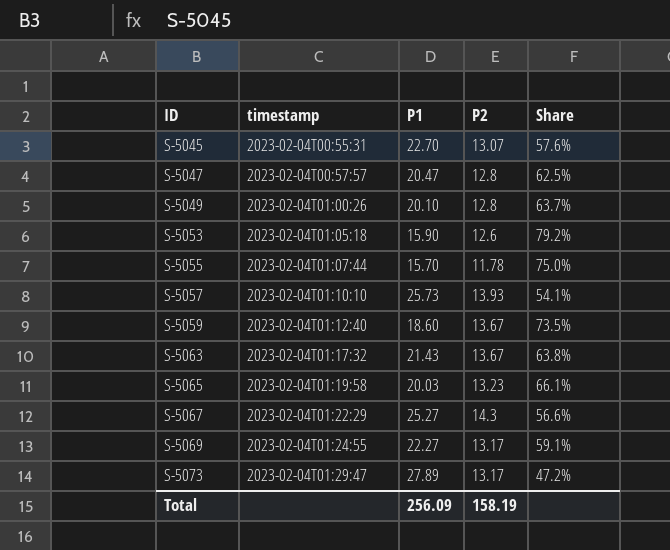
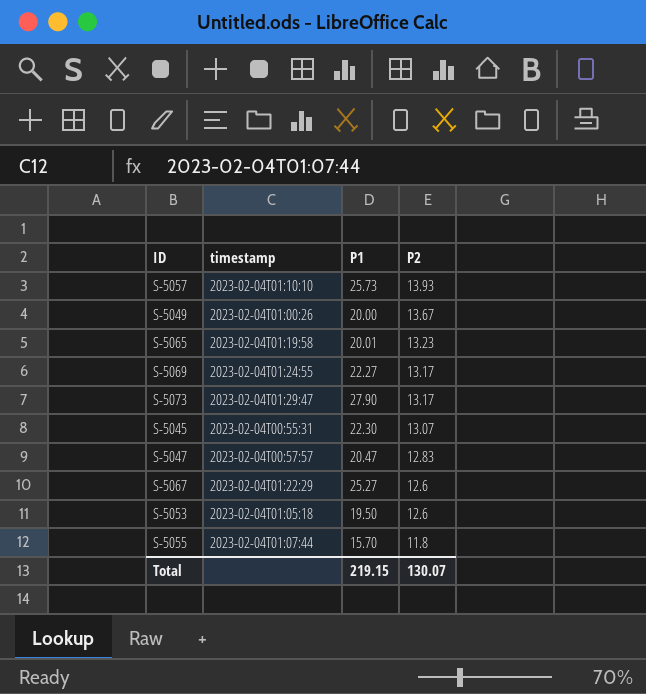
row order: ID ascending -> P2 descending
column Share | formula: [P2] / [P1] -> none
row S-5059: 2023-02-04T01:12:40 | 18.60 | 13.67 | 73.5% -> none
row S-5063: 2023-02-04T01:17:32 | 21.43 | 13.67 | 63.8% -> none
S-5049 | P1: 20.10 -> 20.00
S-5049 | P2: 12.8 -> 13.67
S-5065 | P1: 20.03 -> 20.01
S-5073 | P1: 27.89 -> 27.90
S-5045 | P1: 22.70 -> 22.30
S-5047 | P2: 12.8 -> 12.83
S-5067 | P2: 14.3 -> 12.6
S-5053 | P1: 15.90 -> 19.50
S-5055 | P2: 11.78 -> 11.8
Total | P1: 256.09 -> 219.15
Total | P2: 158.19 -> 130.07

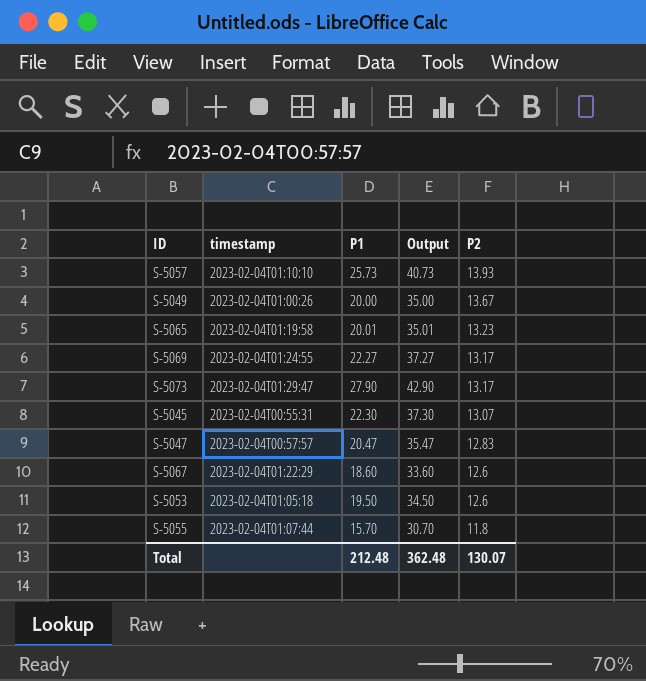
column Output | formula: none -> [P1] + 15
S-5067 | P1: 25.27 -> 18.60
Total | P1: 219.15 -> 212.48

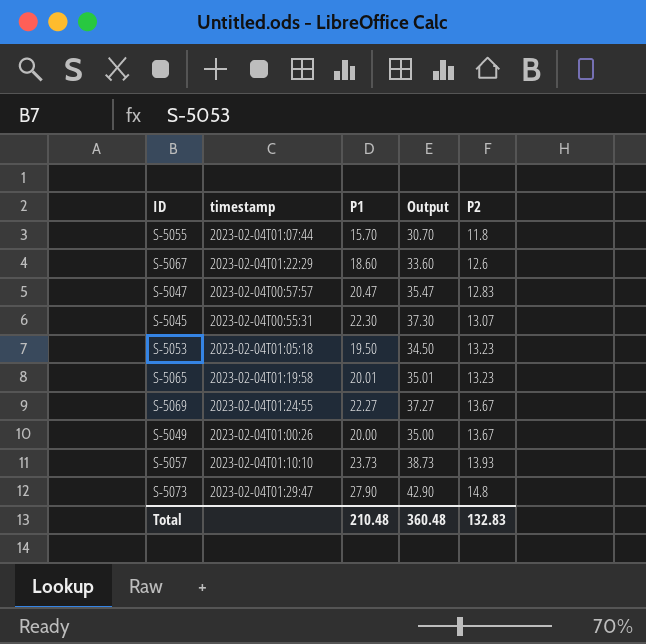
row order: P2 descending -> P2 ascending
S-5053 | P2: 12.6 -> 13.23
S-5069 | P2: 13.17 -> 13.67
S-5057 | P1: 25.73 -> 23.73
S-5057 | Output: 40.73 -> 38.73
S-5073 | P2: 13.17 -> 14.8
Total | P1: 212.48 -> 210.48
Total | Output: 362.48 -> 360.48
Total | P2: 130.07 -> 132.83

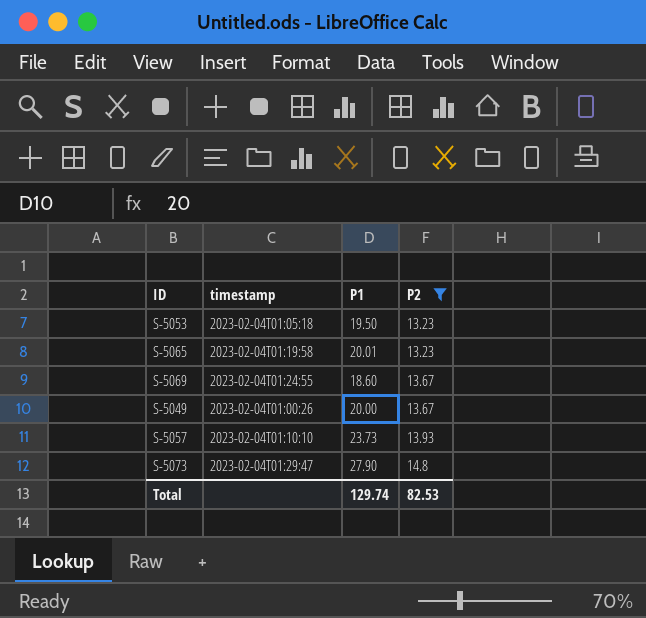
filter: none -> P2 >= 13.23
column Output | formula: [P1] + 15 -> none
S-5069 | P1: 22.27 -> 18.60
Total | P1: 210.48 -> 129.74
Total | P2: 132.83 -> 82.53

